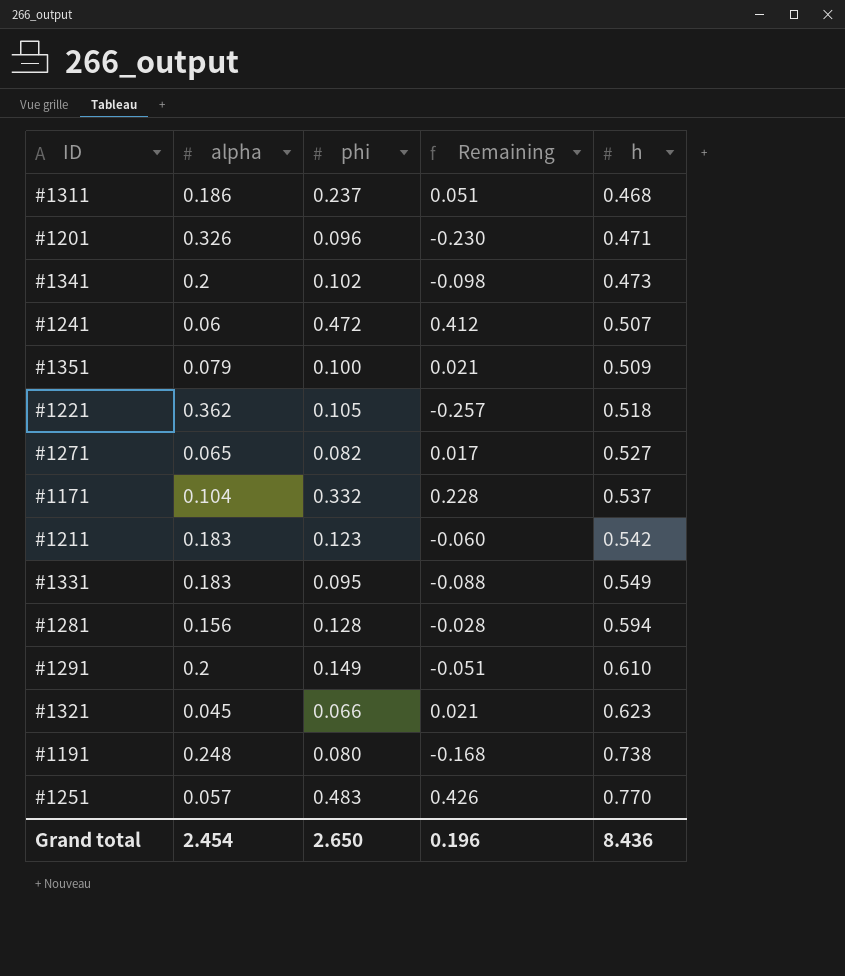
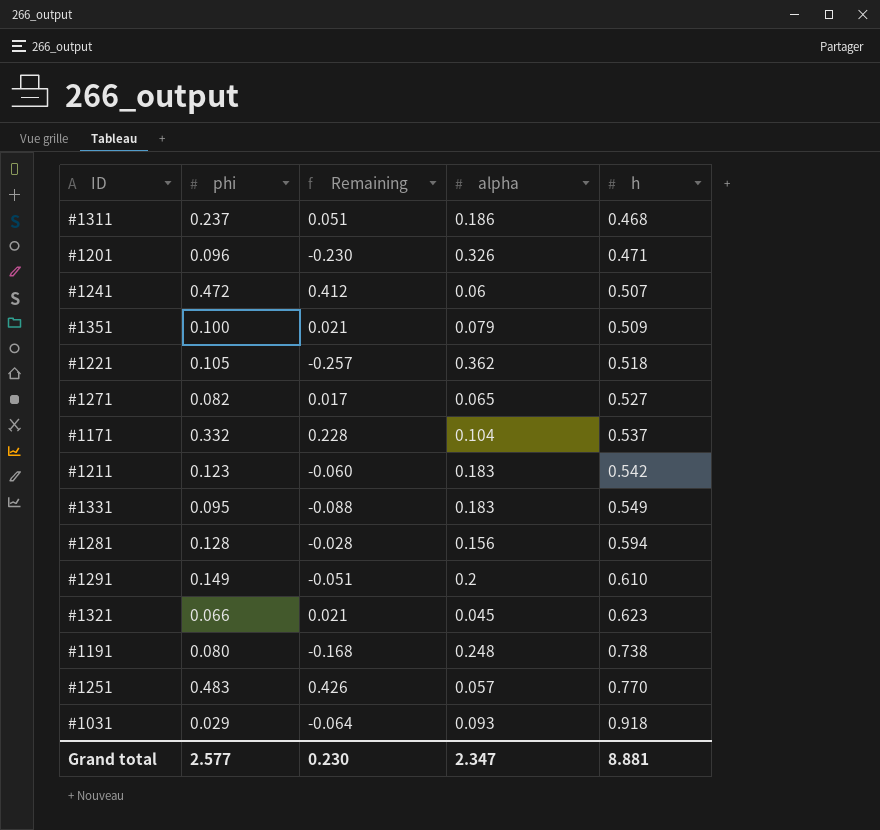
column alpha | position: 2 -> 4
row #1341: 0.2 | 0.102 | -0.098 | 0.473 -> none
row #1031: none -> 0.029 | -0.064 | 0.093 | 0.918
Grand total | phi: 2.650 -> 2.577
Grand total | Remaining: 0.196 -> 0.230
Grand total | alpha: 2.454 -> 2.347
Grand total | h: 8.436 -> 8.881

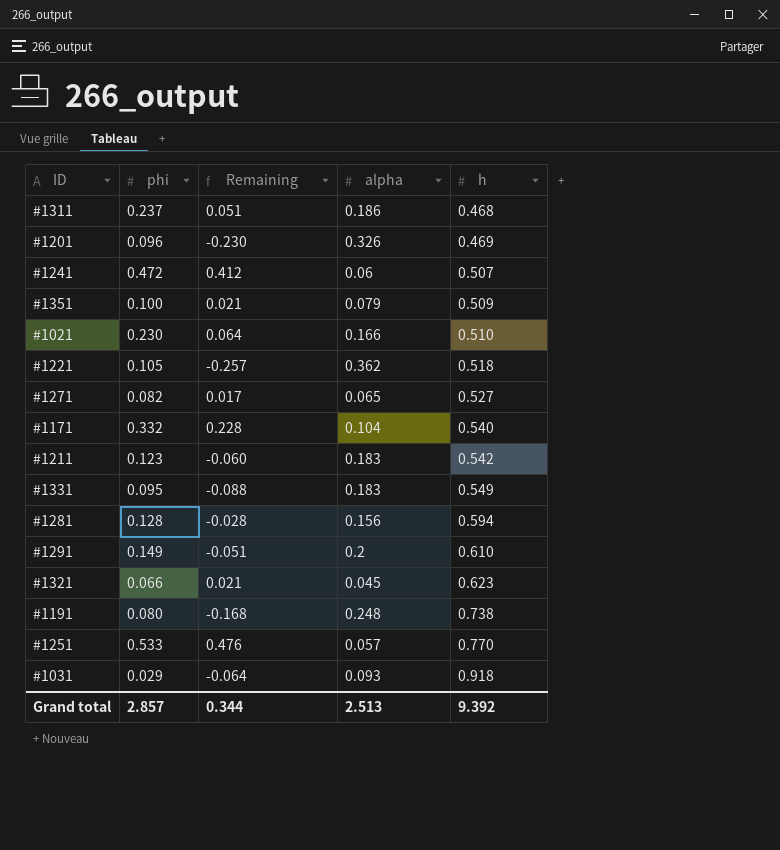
#1201 | h: 0.471 -> 0.469
row #1021: none -> 0.230 | 0.064 | 0.166 | 0.510
#1171 | h: 0.537 -> 0.540
#1251 | phi: 0.483 -> 0.533
#1251 | Remaining: 0.426 -> 0.476
Grand total | phi: 2.577 -> 2.857
Grand total | Remaining: 0.230 -> 0.344
Grand total | alpha: 2.347 -> 2.513
Grand total | h: 8.881 -> 9.392

